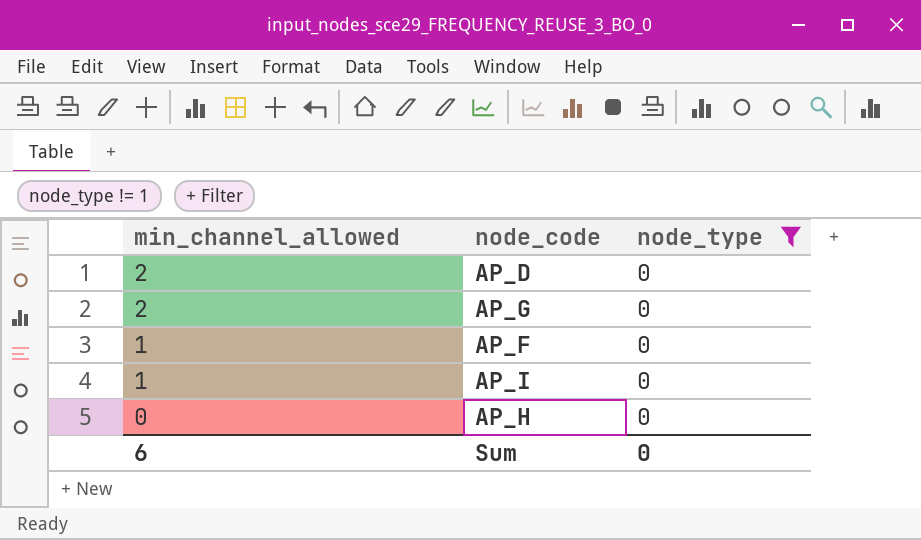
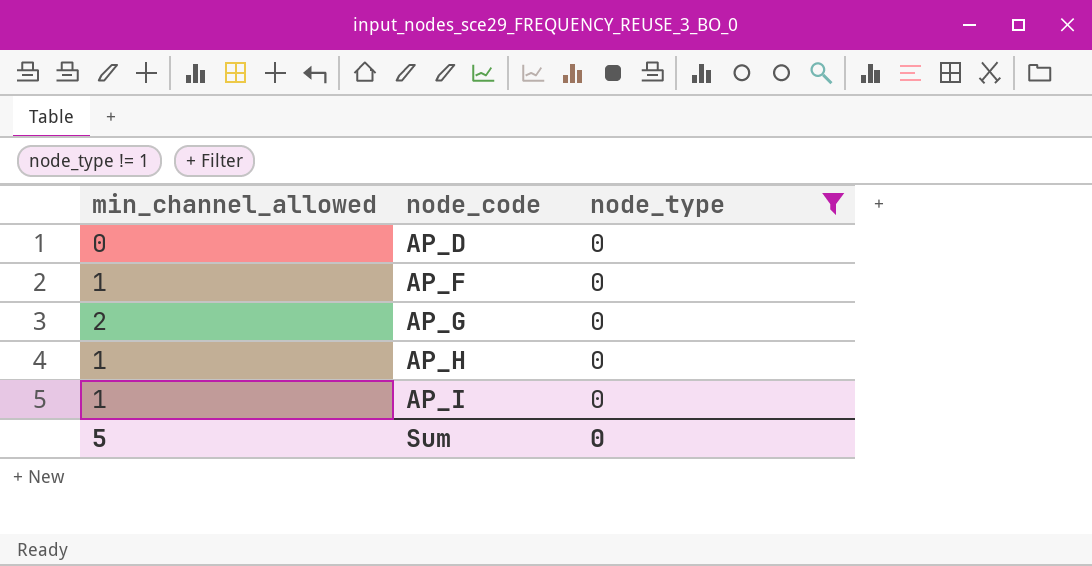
row order: min_channel_allowed descending -> node_code ascending
AP_D | min_channel_allowed: 2 -> 0
AP_H | min_channel_allowed: 0 -> 1
Sum | min_channel_allowed: 6 -> 5

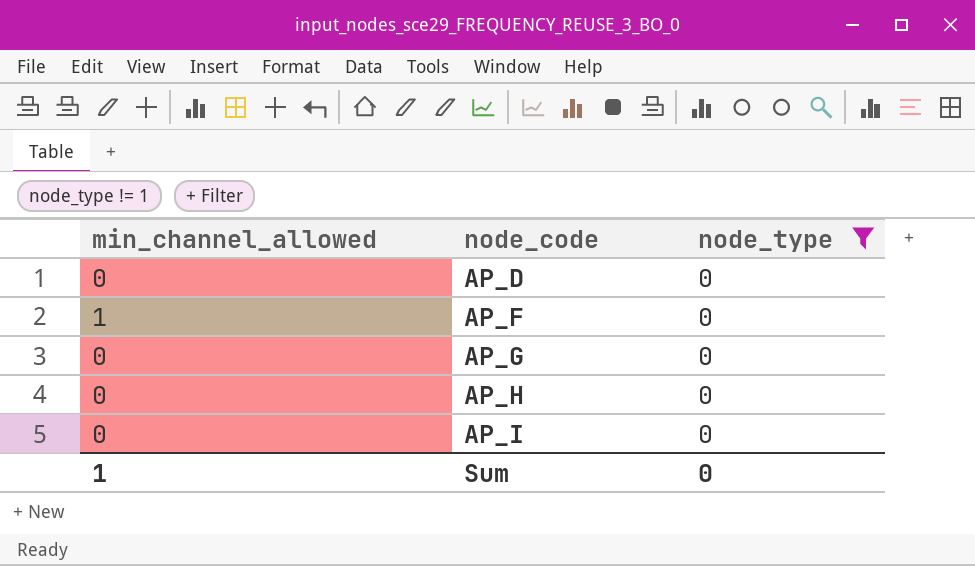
AP_G | min_channel_allowed: 2 -> 0
AP_H | min_channel_allowed: 1 -> 0
AP_I | min_channel_allowed: 1 -> 0
Sum | min_channel_allowed: 5 -> 1

